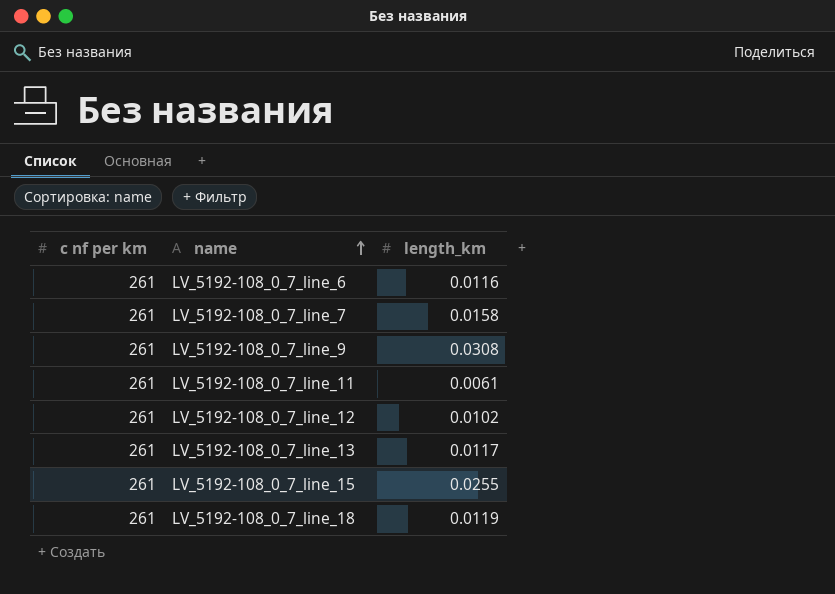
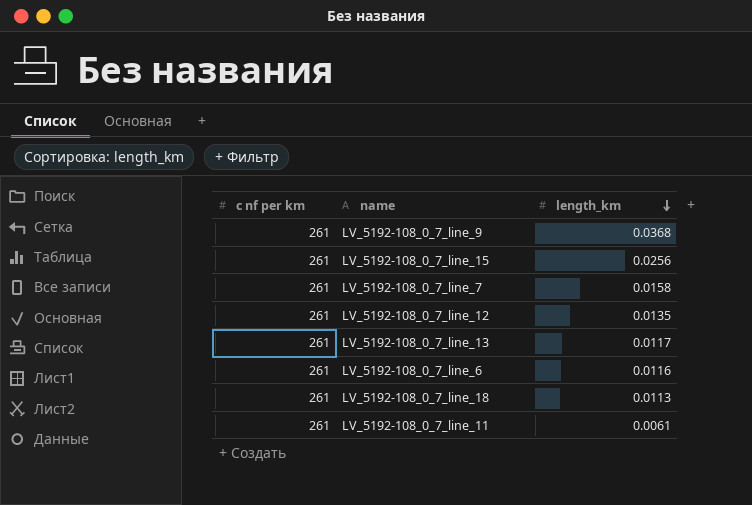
row order: name ascending -> length_km descending
LV_5192-108_0_7_line_9 | length_km: 0.0308 -> 0.0368
LV_5192-108_0_7_line_15 | length_km: 0.0255 -> 0.0256
LV_5192-108_0_7_line_12 | length_km: 0.0102 -> 0.0135
LV_5192-108_0_7_line_18 | length_km: 0.0119 -> 0.0113

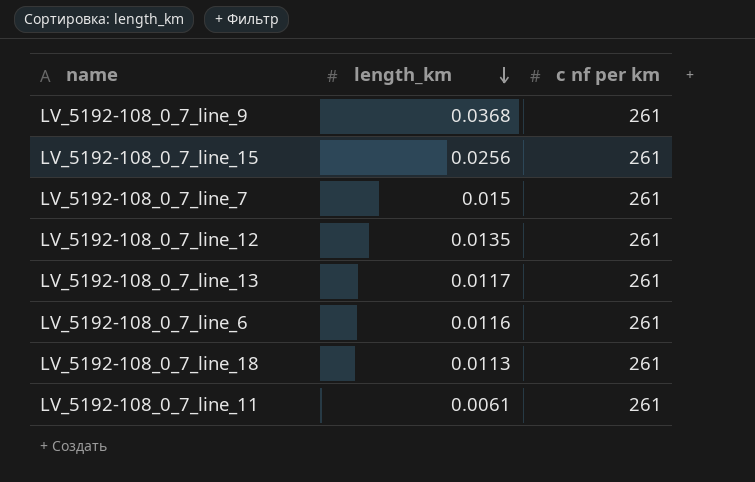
column c nf per km | position: 1 -> 3
LV_5192-108_0_7_line_7 | length_km: 0.0158 -> 0.015

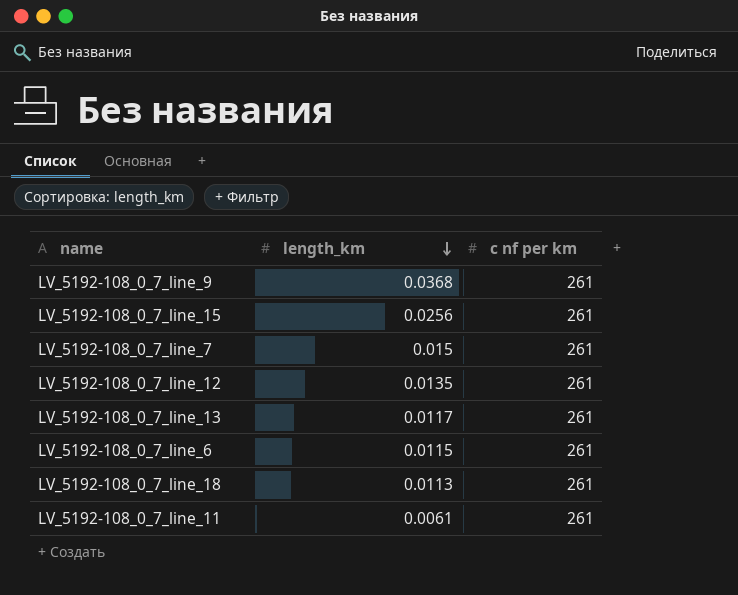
LV_5192-108_0_7_line_6 | length_km: 0.0116 -> 0.0115

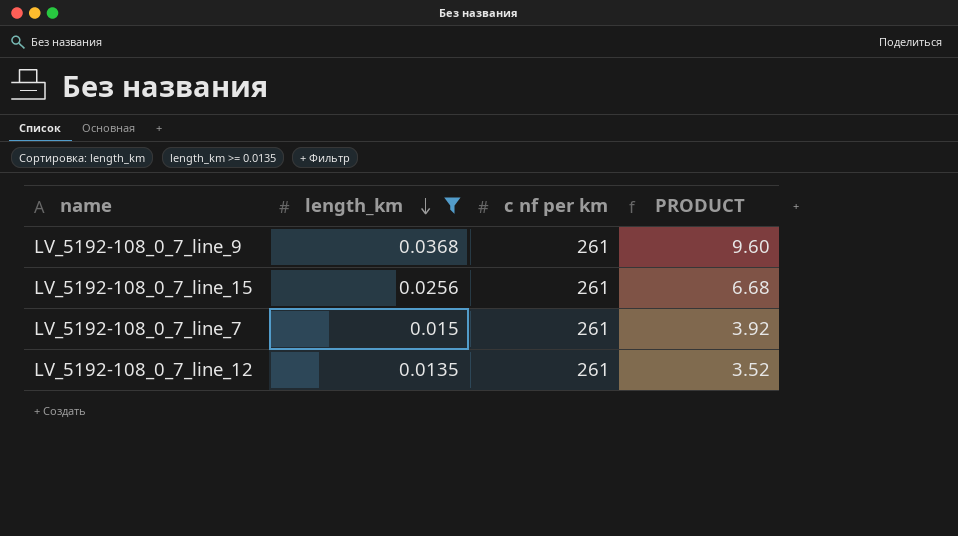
filter: none -> length_km >= 0.0135
column PRODUCT | formula: none -> [length_km] * [c nf per km]

